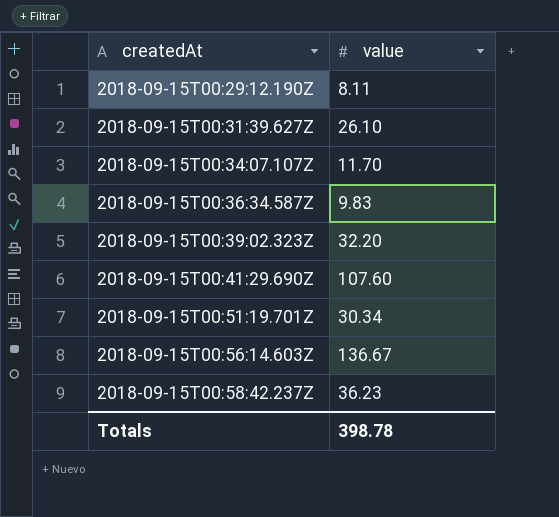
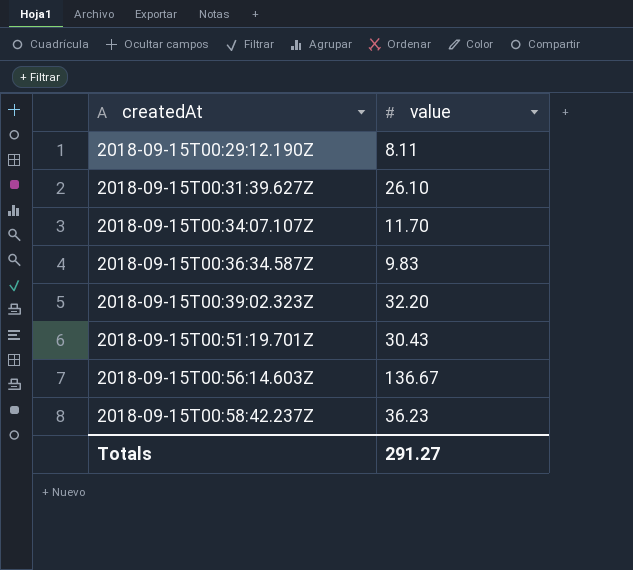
row 2018-09-15T00:41:29.690Z: 107.60 -> none
2018-09-15T00:51:19.701Z | value: 30.34 -> 30.43
Totals | value: 398.78 -> 291.27

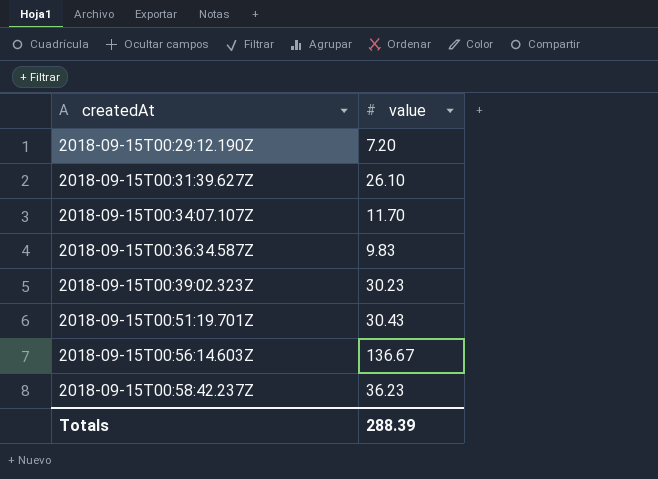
2018-09-15T00:29:12.190Z | value: 8.11 -> 7.20
2018-09-15T00:39:02.323Z | value: 32.20 -> 30.23
Totals | value: 291.27 -> 288.39

